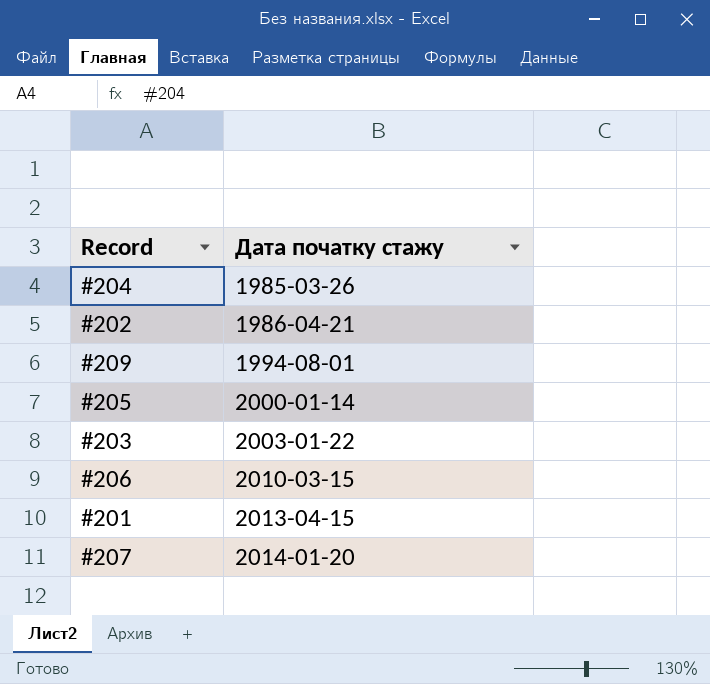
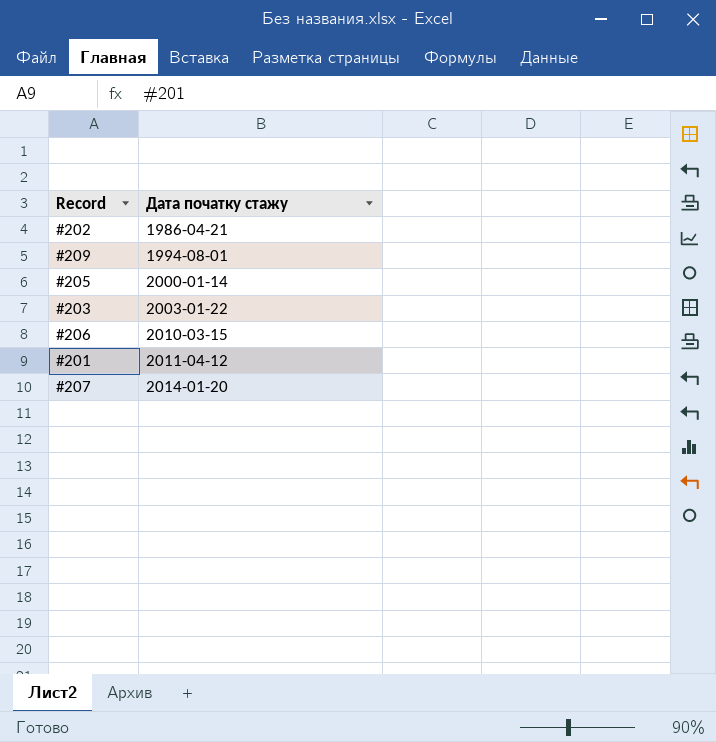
row #204: 1985-03-26 -> none
#201 | Дата початку стажу: 2013-04-15 -> 2011-04-12

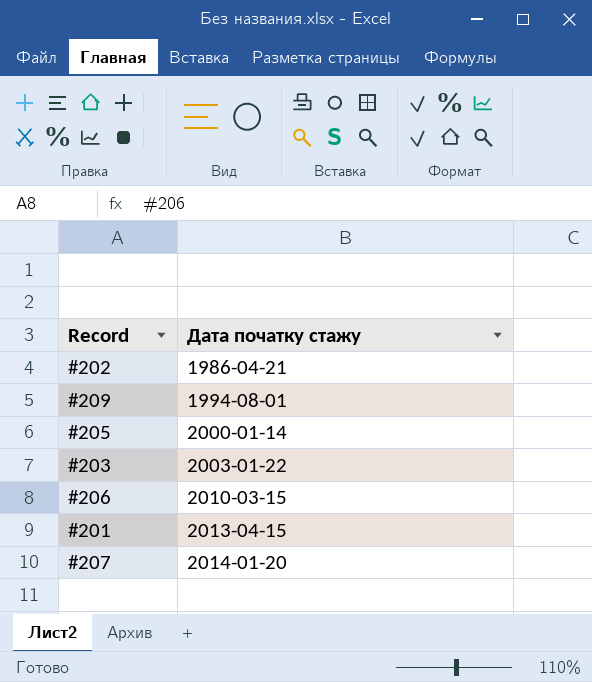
#201 | Дата початку стажу: 2011-04-12 -> 2013-04-15

